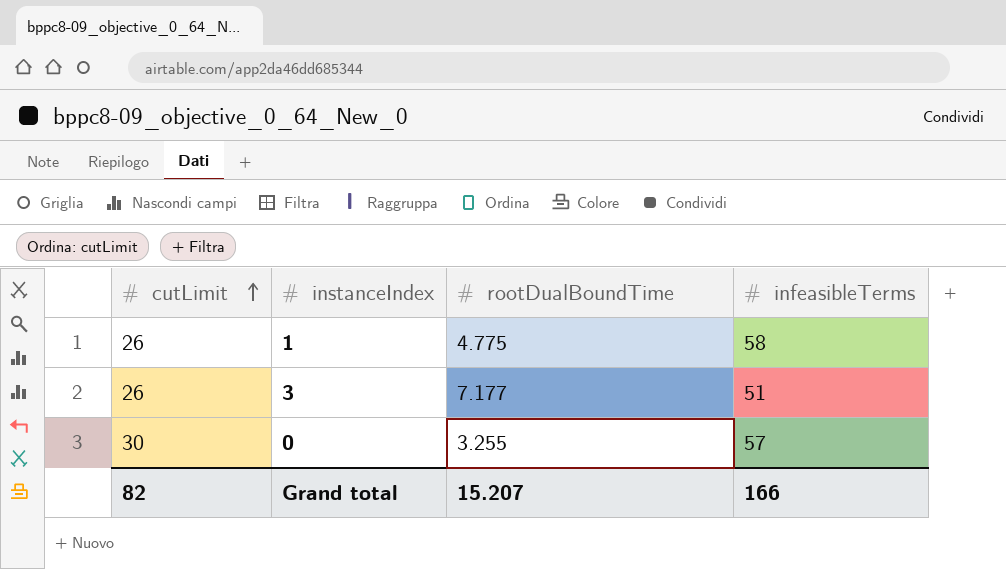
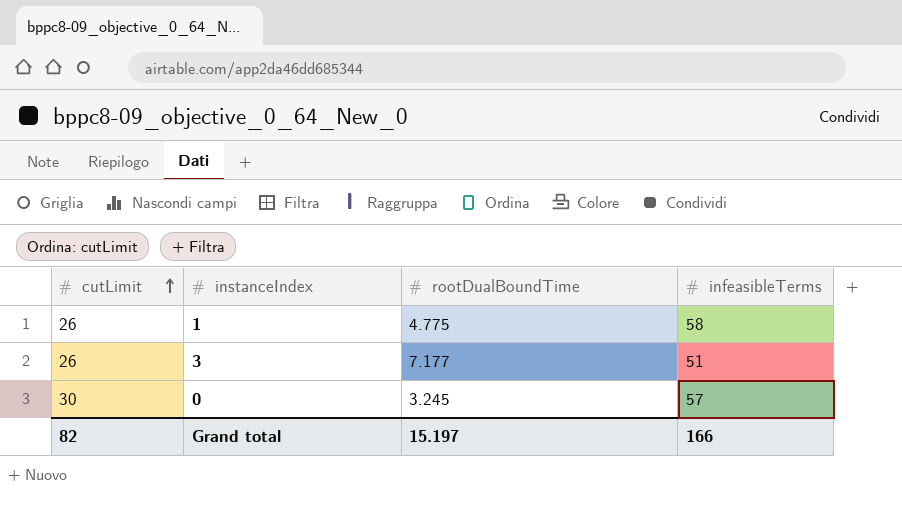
0 | rootDualBoundTime: 3.255 -> 3.245
Grand total | rootDualBoundTime: 15.207 -> 15.197

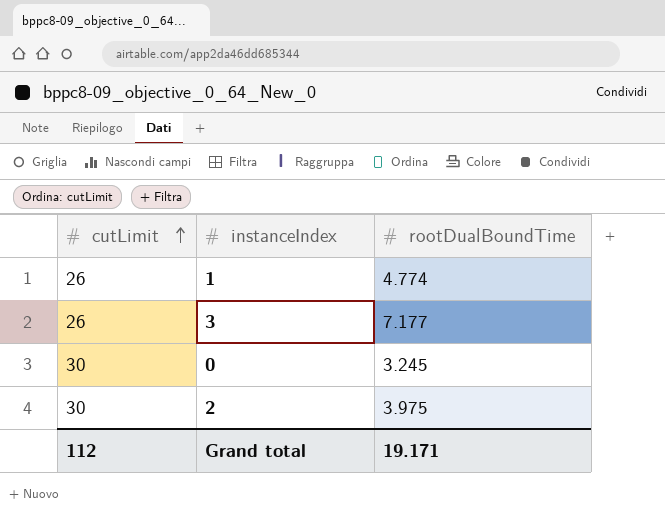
column infeasibleTerms | position: 4 -> none
1 | rootDualBoundTime: 4.775 -> 4.774
row 2: none -> 30 | 3.975
Grand total | cutLimit: 82 -> 112
Grand total | rootDualBoundTime: 15.197 -> 19.171

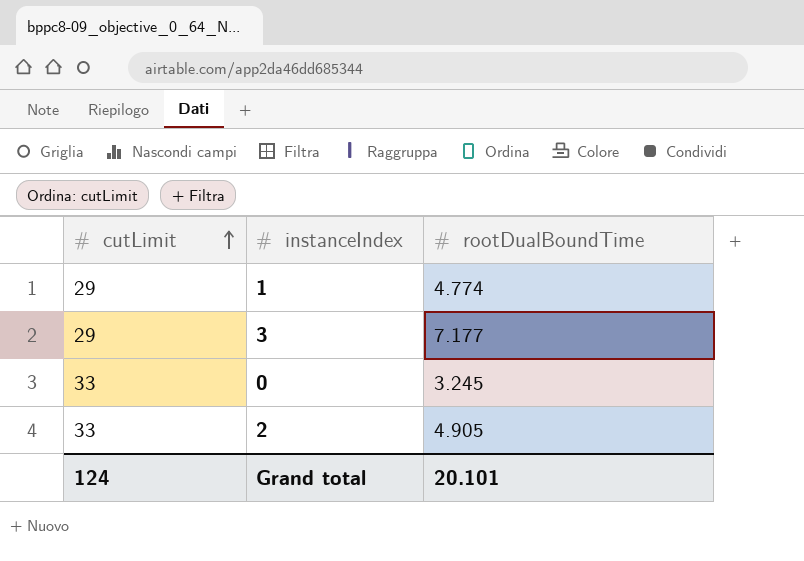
1 | cutLimit: 26 -> 29
3 | cutLimit: 26 -> 29
0 | cutLimit: 30 -> 33
2 | cutLimit: 30 -> 33
2 | rootDualBoundTime: 3.975 -> 4.905
Grand total | cutLimit: 112 -> 124
Grand total | rootDualBoundTime: 19.171 -> 20.101

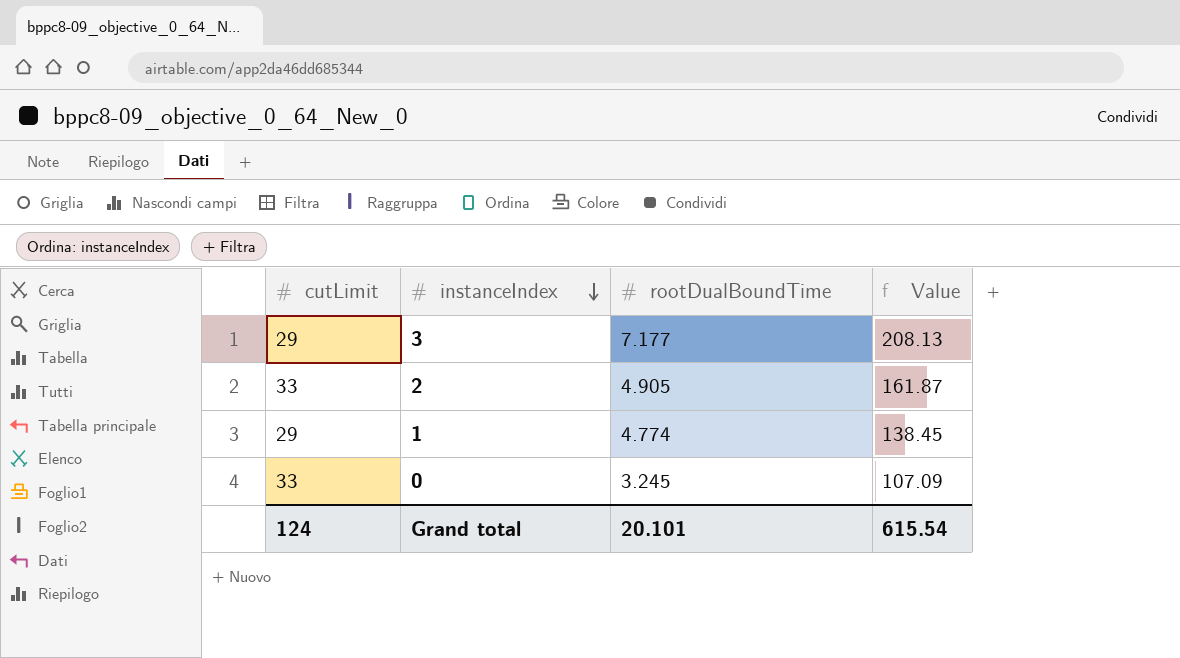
row order: cutLimit ascending -> instanceIndex descending
column Value | formula: none -> [cutLimit] * [rootDualBoundTime]

